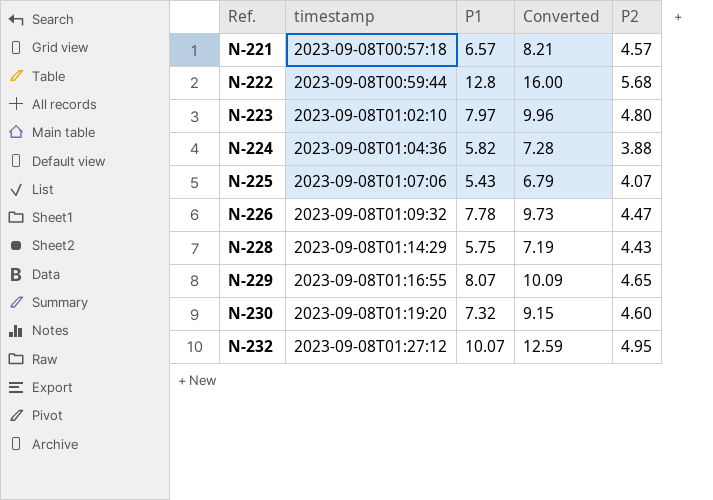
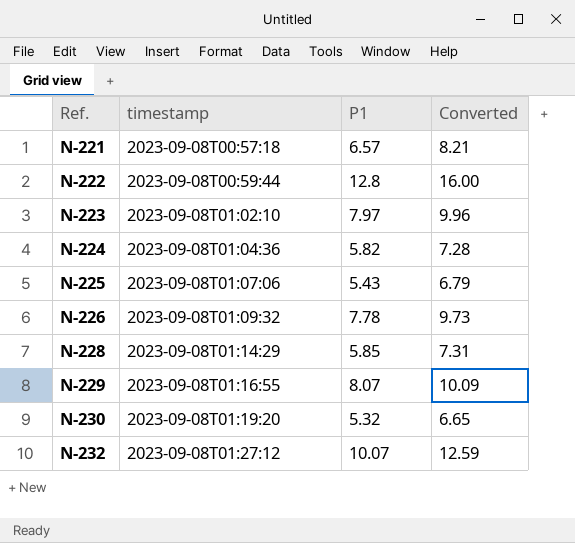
column P2 | position: 5 -> none
N-228 | P1: 5.75 -> 5.85
N-228 | Converted: 7.19 -> 7.31
N-230 | P1: 7.32 -> 5.32
N-230 | Converted: 9.15 -> 6.65

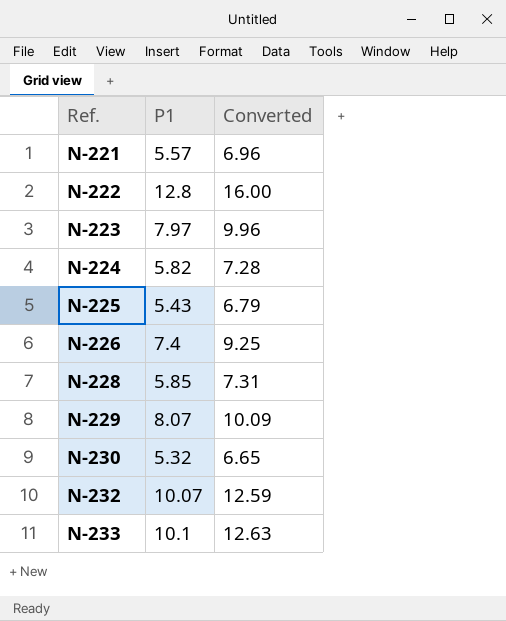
column timestamp | position: 2 -> none
N-221 | P1: 6.57 -> 5.57
N-221 | Converted: 8.21 -> 6.96
N-226 | P1: 7.78 -> 7.4
N-226 | Converted: 9.73 -> 9.25
row N-233: none -> 10.1 | 12.63

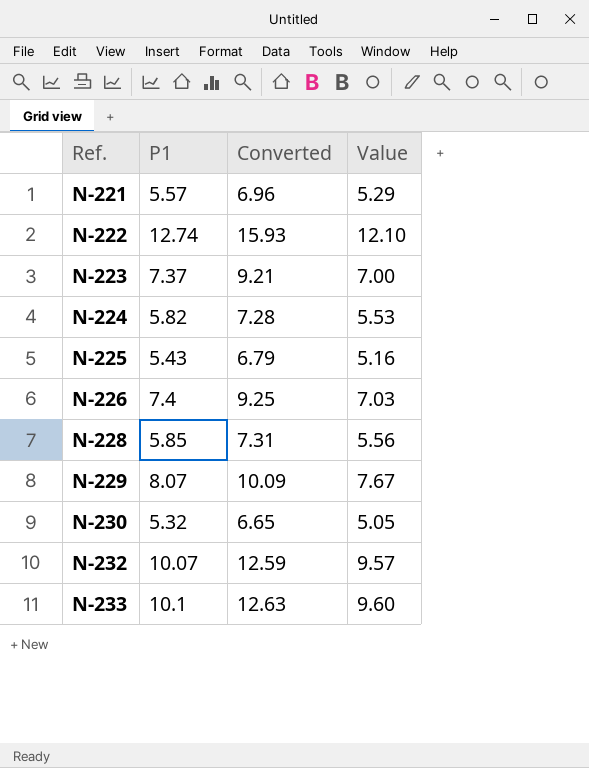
column Value | formula: none -> [P1] * 0.95
N-222 | P1: 12.8 -> 12.74
N-222 | Converted: 16.00 -> 15.93
N-223 | P1: 7.97 -> 7.37
N-223 | Converted: 9.96 -> 9.21

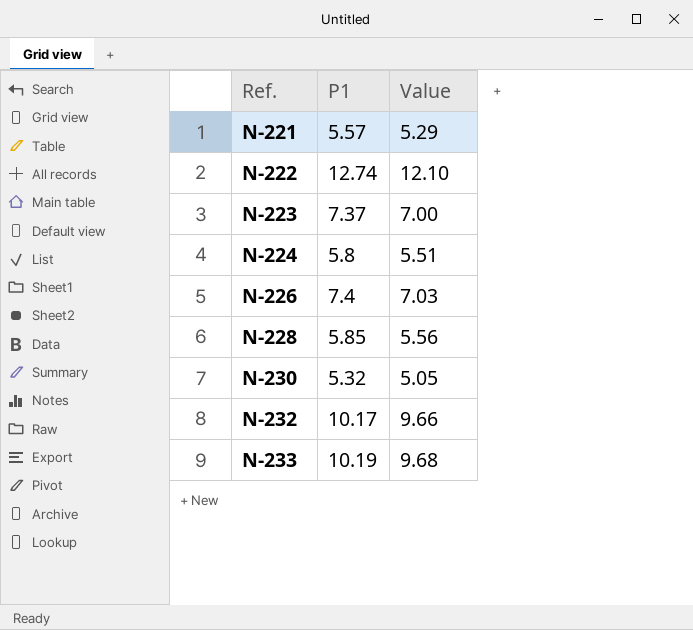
column Converted | formula: [P1] * 1.25 -> none
row N-225: 5.43 | 6.79 | 5.16 -> none
row N-229: 8.07 | 10.09 | 7.67 -> none
N-224 | P1: 5.82 -> 5.8
N-224 | Value: 5.53 -> 5.51
N-232 | P1: 10.07 -> 10.17
N-232 | Value: 9.57 -> 9.66
N-233 | P1: 10.1 -> 10.19
N-233 | Value: 9.60 -> 9.68

